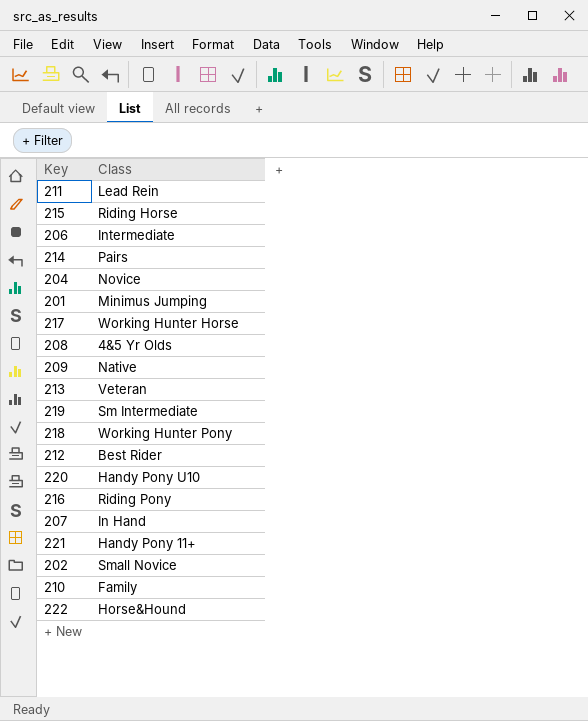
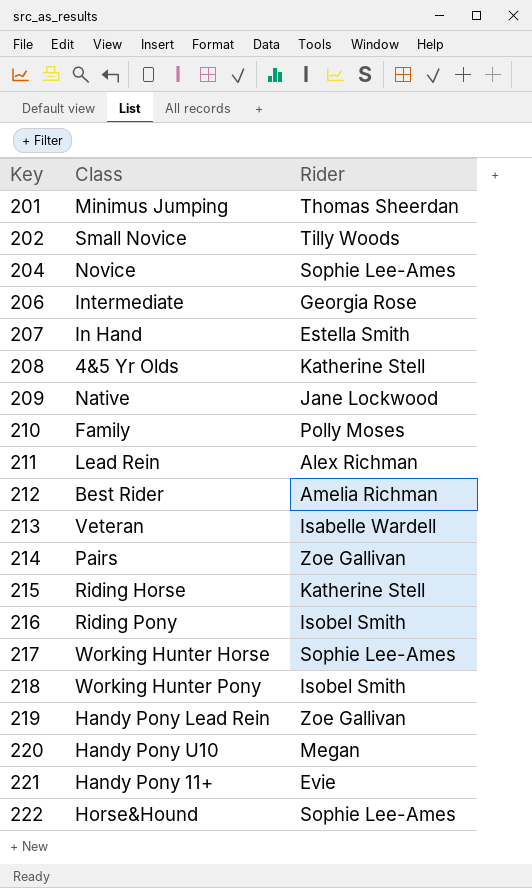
row order: none -> Key ascending
column Rider | position: none -> 3
219 | Class: Sm Intermediate -> Handy Pony Lead Rein

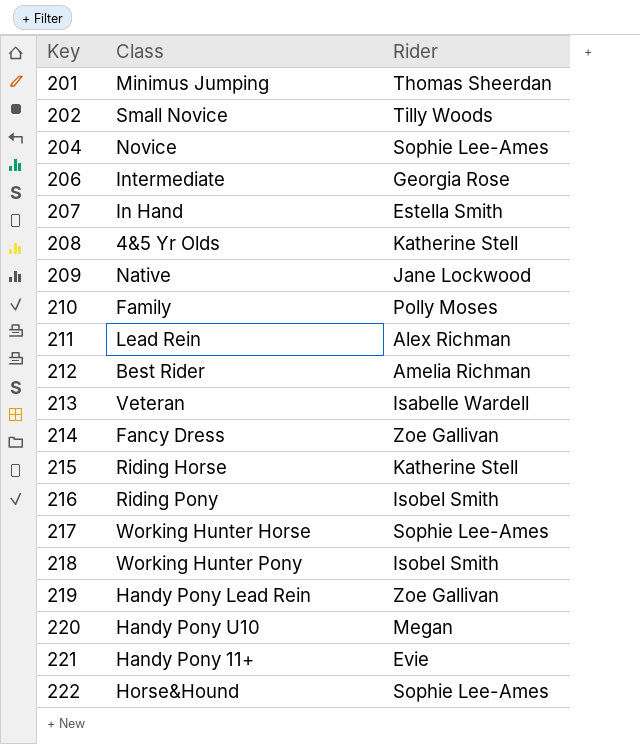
214 | Class: Pairs -> Fancy Dress

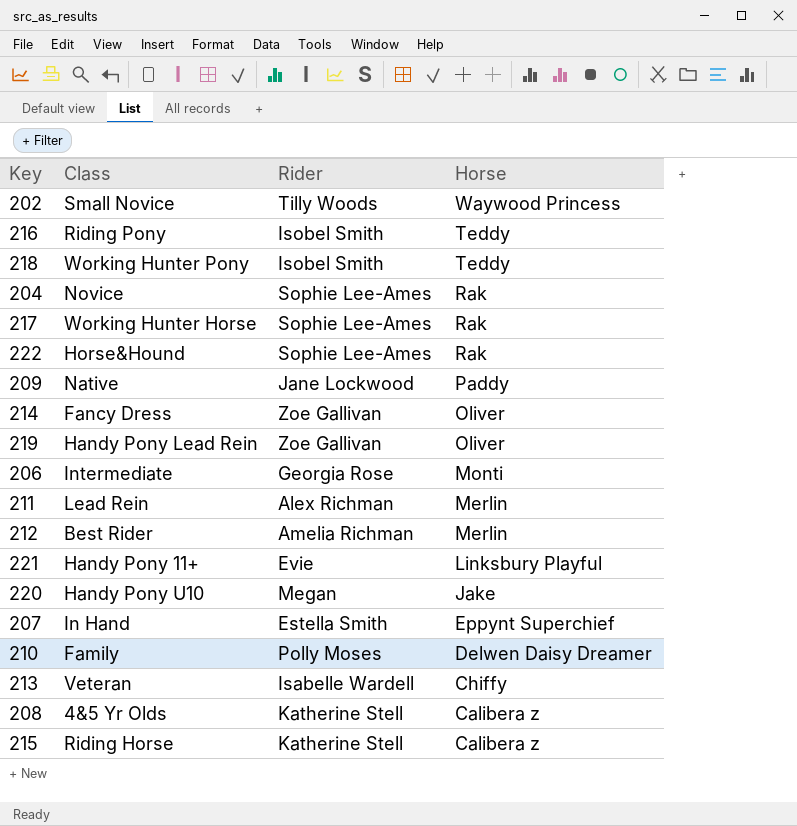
row order: Key ascending -> Horse descending
column Horse | position: none -> 4
row 201: Minimus Jumping | Thomas Sheerdan -> none

